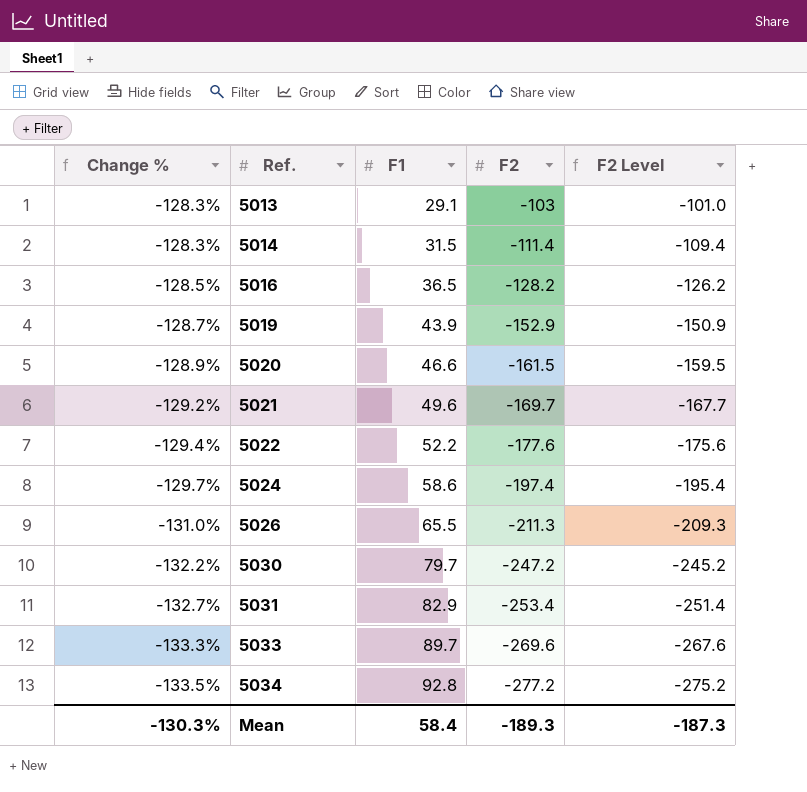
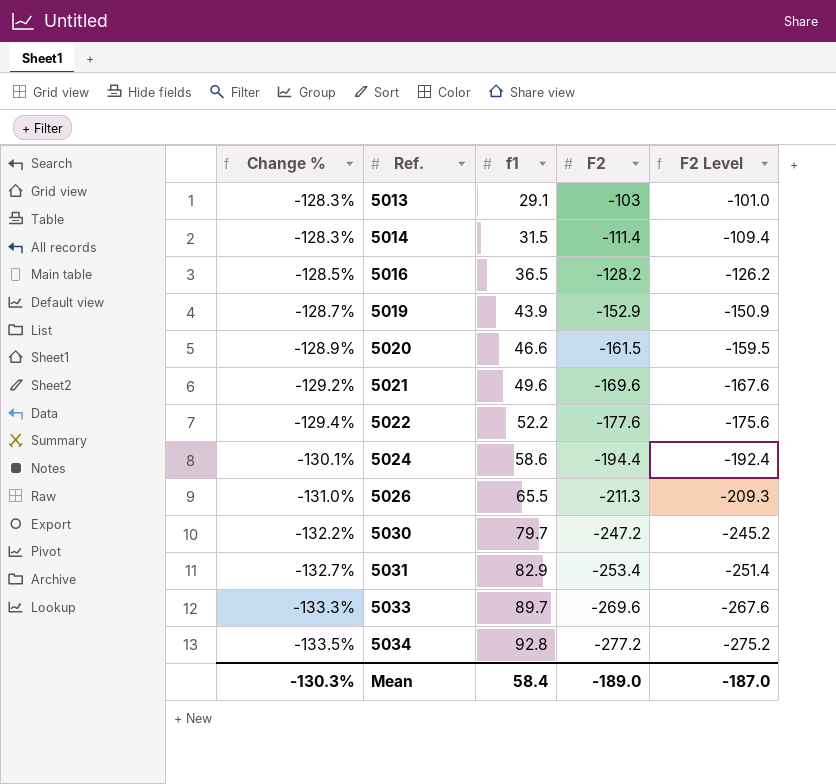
column name: F1 -> f1
5021 | F2: -169.7 -> -169.6
5021 | F2 Level: -167.7 -> -167.6
5024 | Change %: -129.7% -> -130.1%
5024 | F2: -197.4 -> -194.4
5024 | F2 Level: -195.4 -> -192.4
Mean | F2: -189.3 -> -189.0
Mean | F2 Level: -187.3 -> -187.0

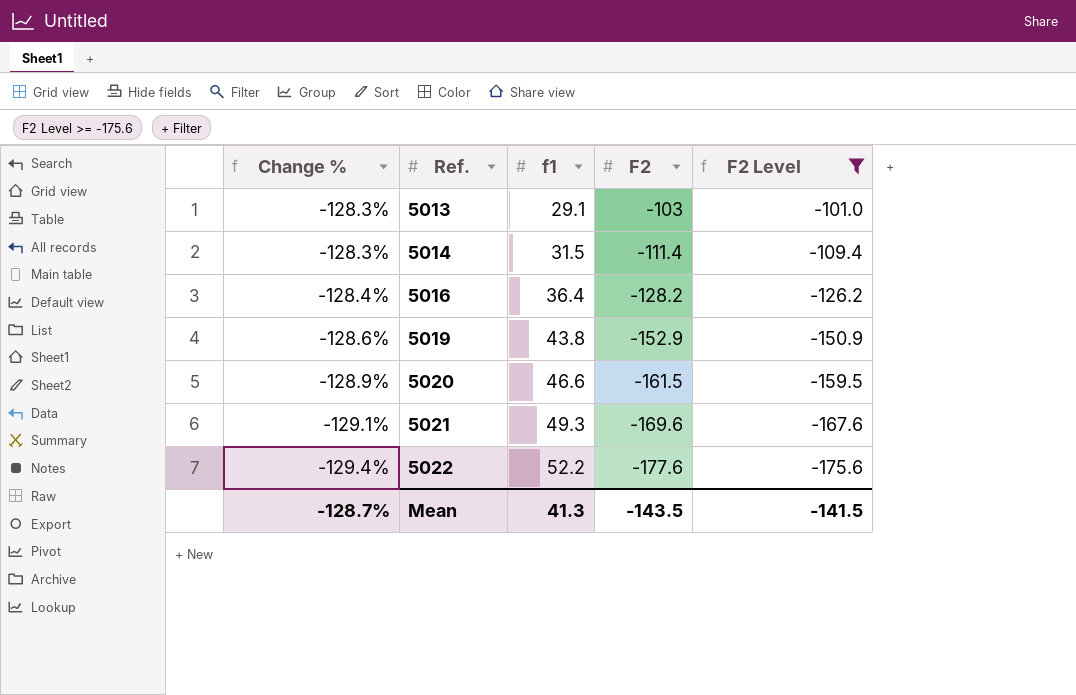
filter: none -> F2 Level >= -175.6
5016 | Change %: -128.5% -> -128.4%
5016 | f1: 36.5 -> 36.4
5019 | Change %: -128.7% -> -128.6%
5019 | f1: 43.9 -> 43.8
5021 | Change %: -129.2% -> -129.1%
5021 | f1: 49.6 -> 49.3
Mean | Change %: -130.3% -> -128.7%
Mean | f1: 58.4 -> 41.3
Mean | F2: -189.0 -> -143.5
Mean | F2 Level: -187.0 -> -141.5

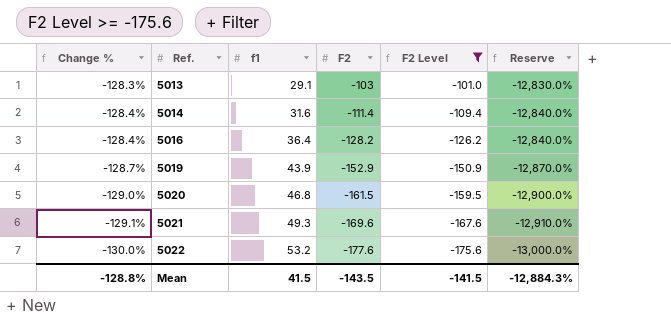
column Reserve | formula: none -> [Change %] * 100
5014 | Change %: -128.3% -> -128.4%
5014 | f1: 31.5 -> 31.6
5019 | Change %: -128.6% -> -128.7%
5019 | f1: 43.8 -> 43.9
5020 | Change %: -128.9% -> -129.0%
5020 | f1: 46.6 -> 46.8
5022 | Change %: -129.4% -> -130.0%
5022 | f1: 52.2 -> 53.2
Mean | Change %: -128.7% -> -128.8%
Mean | f1: 41.3 -> 41.5

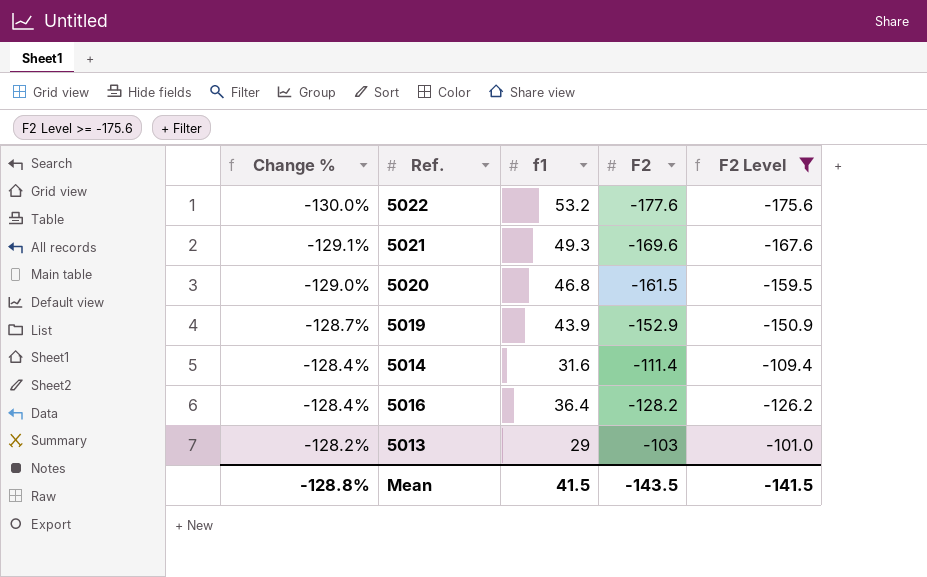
row order: Change % descending -> Change % ascending
column Reserve | formula: [Change %] * 100 -> none
5013 | Change %: -128.3% -> -128.2%
5013 | f1: 29.1 -> 29

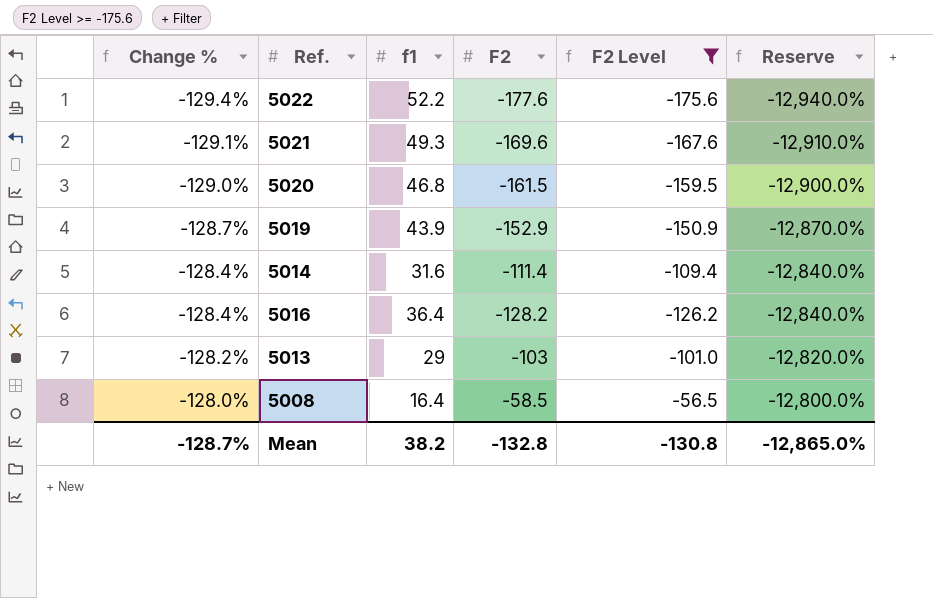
column Reserve | formula: none -> [Change %] * 100
5022 | Change %: -130.0% -> -129.4%
5022 | f1: 53.2 -> 52.2
row 5008: none -> -128.0% | 16.4 | -58.5 | -56.5 | -12,800.0%
Mean | Change %: -128.8% -> -128.7%
Mean | f1: 41.5 -> 38.2
Mean | F2: -143.5 -> -132.8
Mean | F2 Level: -141.5 -> -130.8

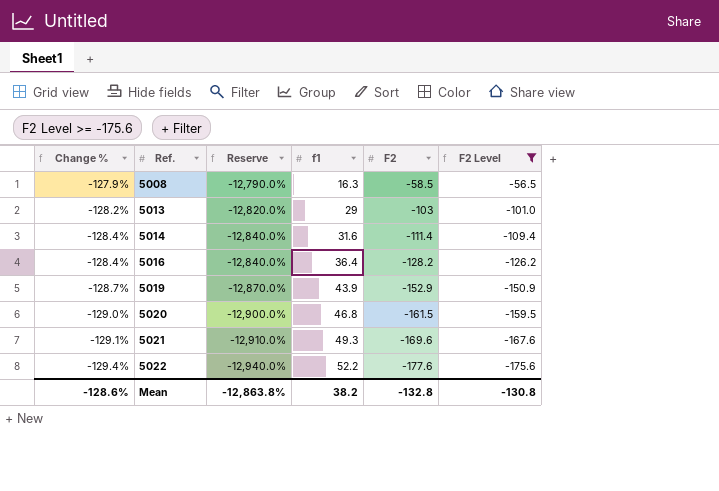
row order: Change % ascending -> Change % descending
column Reserve | position: 6 -> 3
5008 | Change %: -128.0% -> -127.9%
5008 | Reserve: -12,800.0% -> -12,790.0%
5008 | f1: 16.4 -> 16.3
Mean | Change %: -128.7% -> -128.6%
Mean | Reserve: -12,865.0% -> -12,863.8%

